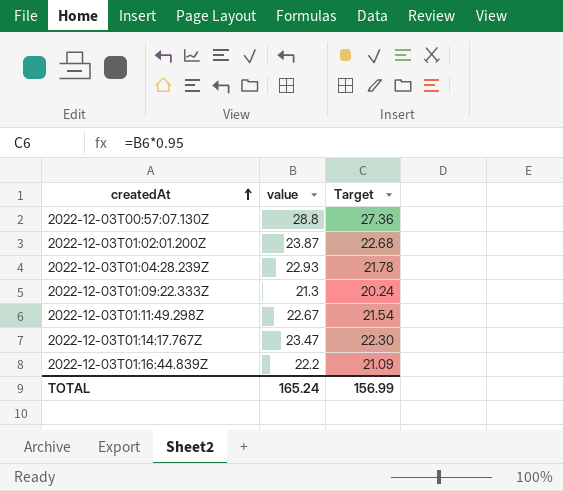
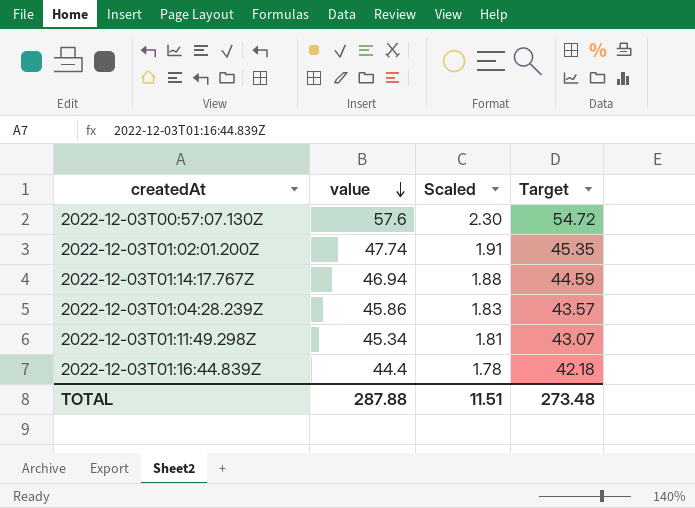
row order: createdAt ascending -> value descending
column Scaled | formula: none -> [value] * 0.04
row 2022-12-03T01:09:22.333Z: 21.3 | 20.24 -> none
2022-12-03T00:57:07.130Z | value: 28.8 -> 57.6
2022-12-03T00:57:07.130Z | Target: 27.36 -> 54.72
2022-12-03T01:02:01.200Z | value: 23.87 -> 47.74
2022-12-03T01:02:01.200Z | Target: 22.68 -> 45.35
2022-12-03T01:14:17.767Z | value: 23.47 -> 46.94
2022-12-03T01:14:17.767Z | Target: 22.30 -> 44.59
2022-12-03T01:04:28.239Z | value: 22.93 -> 45.86
2022-12-03T01:04:28.239Z | Target: 21.78 -> 43.57
2022-12-03T01:11:49.298Z | value: 22.67 -> 45.34
2022-12-03T01:11:49.298Z | Target: 21.54 -> 43.07
2022-12-03T01:16:44.839Z | value: 22.2 -> 44.4
2022-12-03T01:16:44.839Z | Target: 21.09 -> 42.18
TOTAL | value: 165.24 -> 287.88
TOTAL | Target: 156.99 -> 273.48

